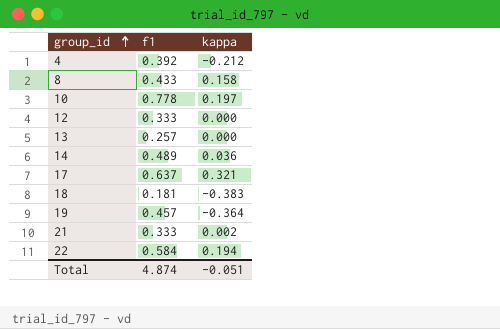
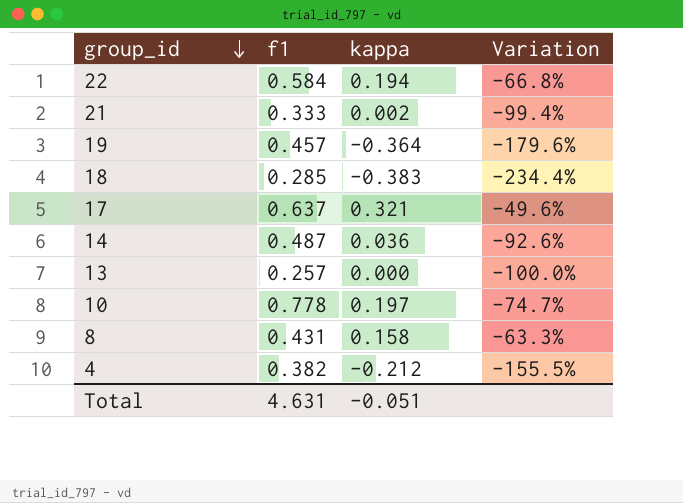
row order: group_id ascending -> group_id descending
column Variation | formula: none -> ([kappa] - [f1]) / [f1]
row 12: 0.333 | 0.000 -> none
18 | f1: 0.181 -> 0.285
14 | f1: 0.489 -> 0.487
8 | f1: 0.433 -> 0.431
4 | f1: 0.392 -> 0.382
Total | f1: 4.874 -> 4.631

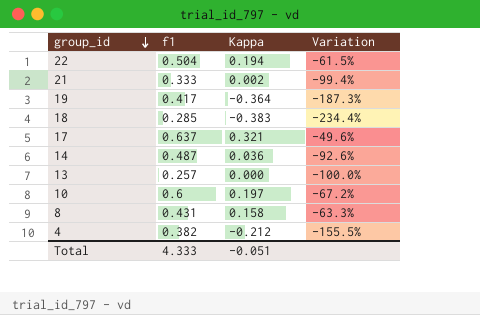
column name: kappa -> Kappa
22 | f1: 0.584 -> 0.504
22 | Variation: -66.8% -> -61.5%
19 | f1: 0.457 -> 0.417
19 | Variation: -179.6% -> -187.3%
10 | f1: 0.778 -> 0.6
10 | Variation: -74.7% -> -67.2%
Total | f1: 4.631 -> 4.333

